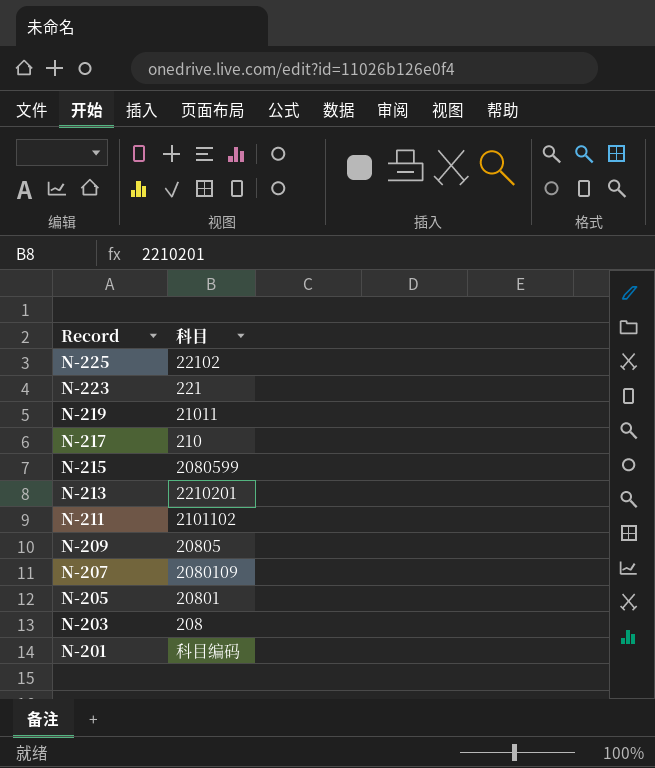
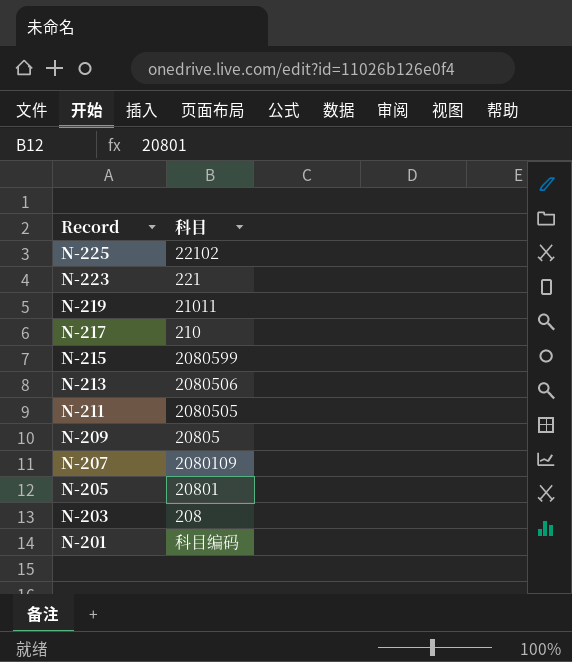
N-213 | 科目: 2210201 -> 2080506
N-211 | 科目: 2101102 -> 2080505

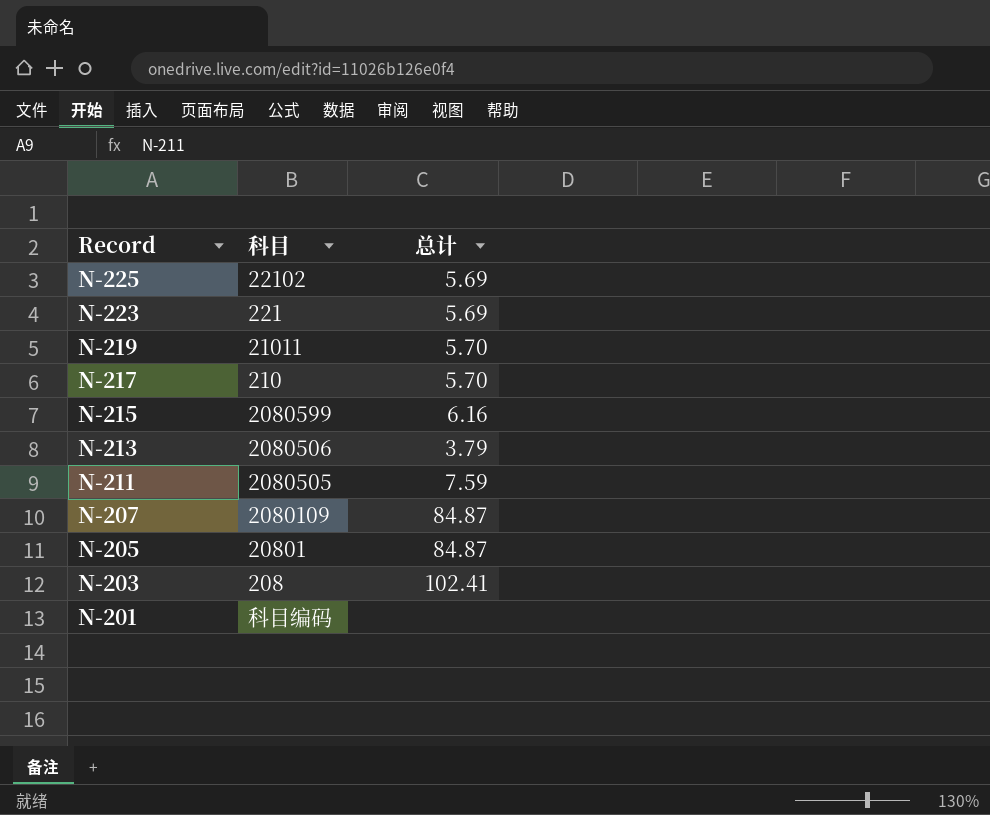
column 总计 | position: none -> 3
row N-209: 20805 -> none

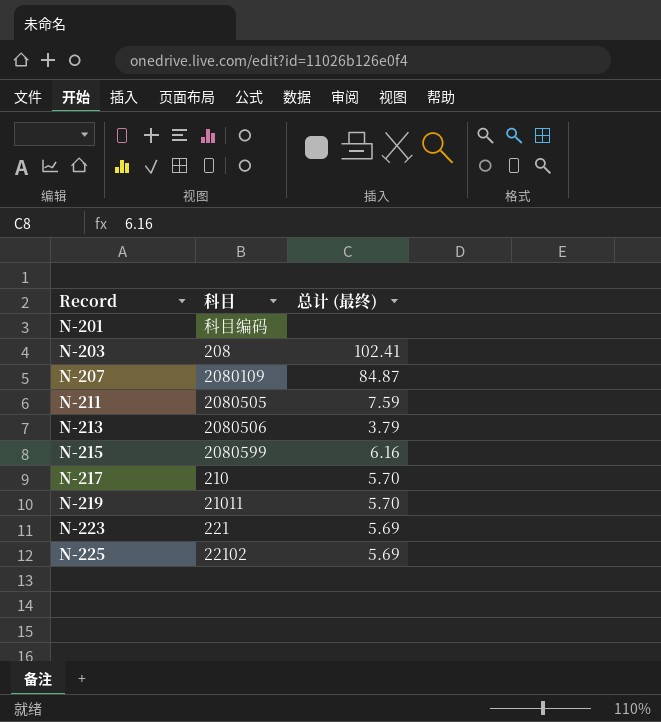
row order: Record descending -> Record ascending
column name: 总计 -> 总计 (最终)
row N-205: 20801 | 84.87 -> none

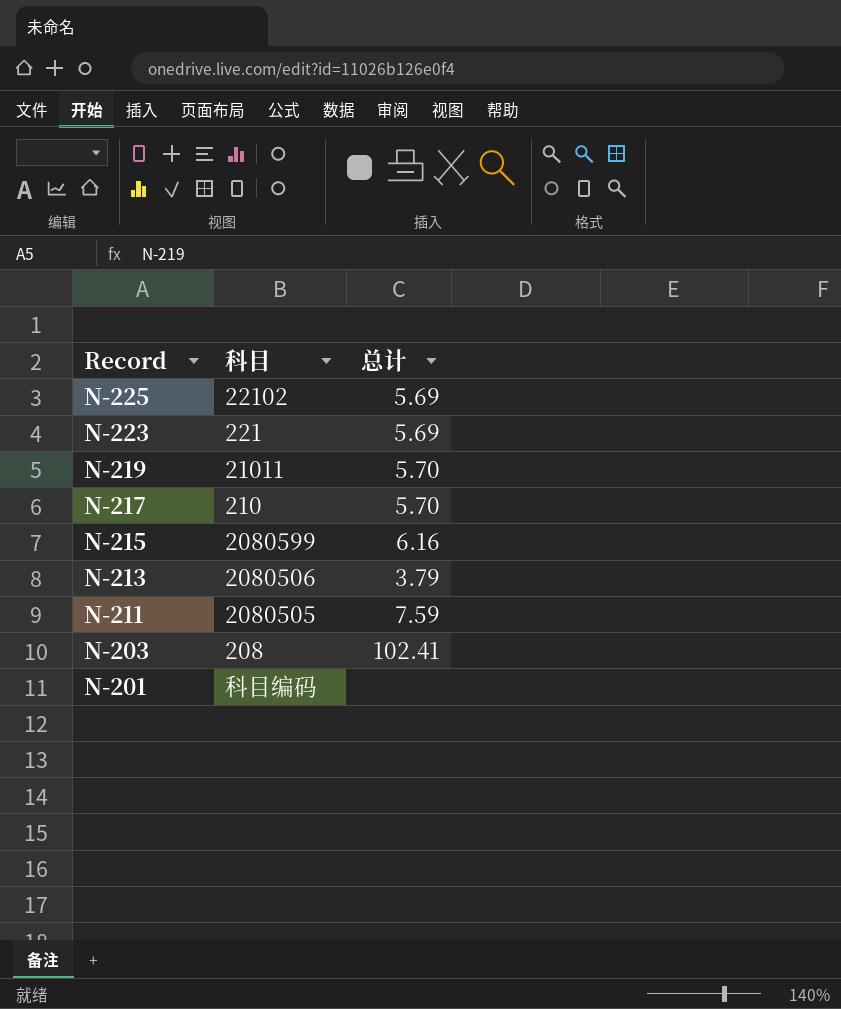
row order: Record ascending -> Record descending
column name: 总计 (最终) -> 总计
row N-207: 2080109 | 84.87 -> none

